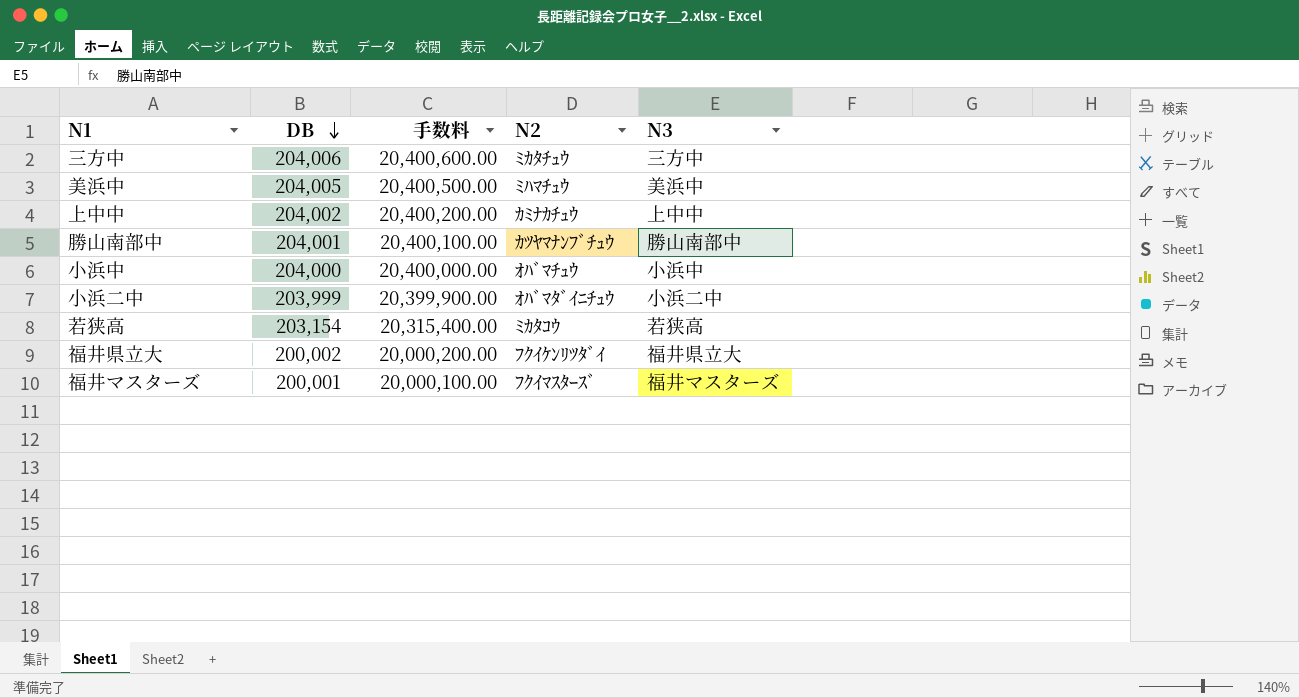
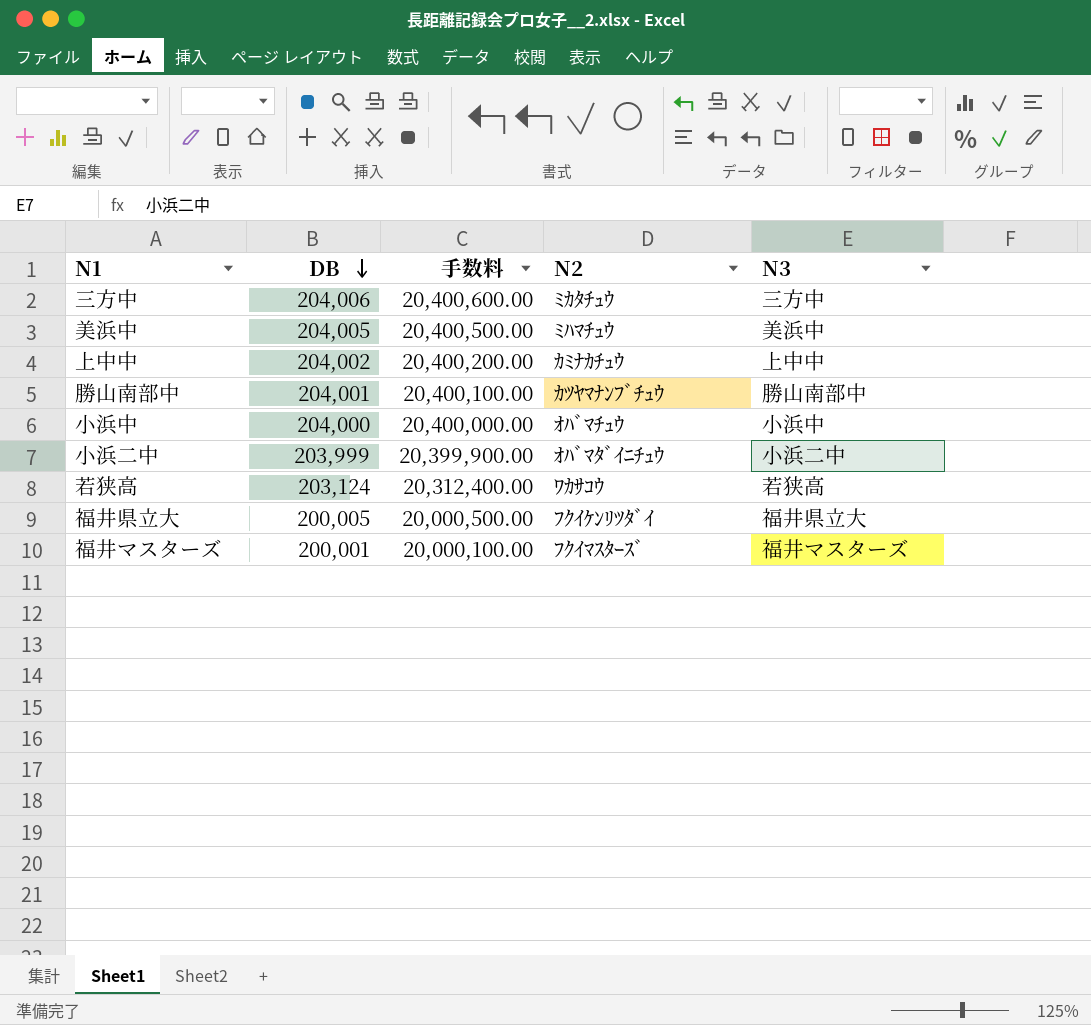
若狭高 | DB: 203,154 -> 203,124
若狭高 | 手数料: 20,315,400.00 -> 20,312,400.00
若狭高 | N2: ﾐｶﾀｺｳ -> ﾜｶｻｺｳ
福井県立大 | DB: 200,002 -> 200,005
福井県立大 | 手数料: 20,000,200.00 -> 20,000,500.00

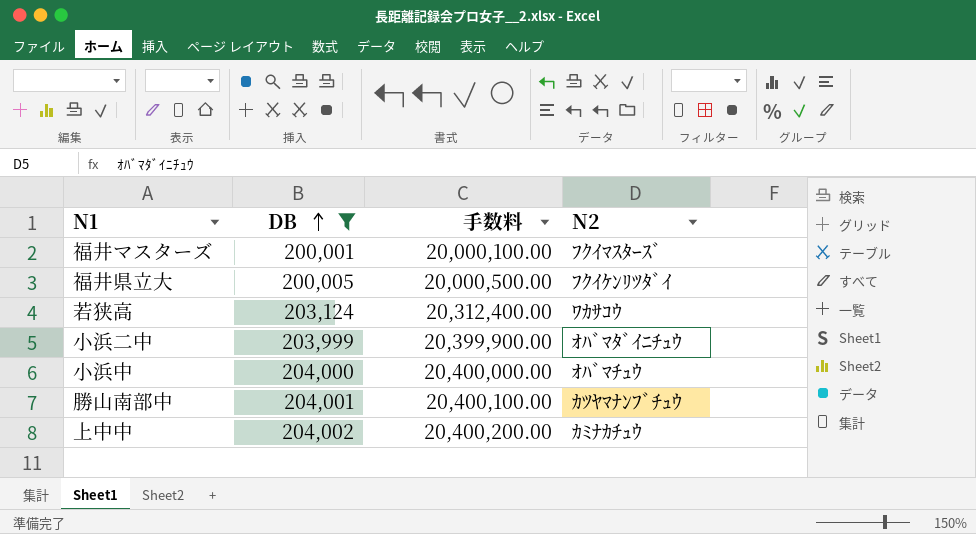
filter: none -> DB <= 204,002
row order: DB descending -> DB ascending
column N3 | position: 5 -> none

